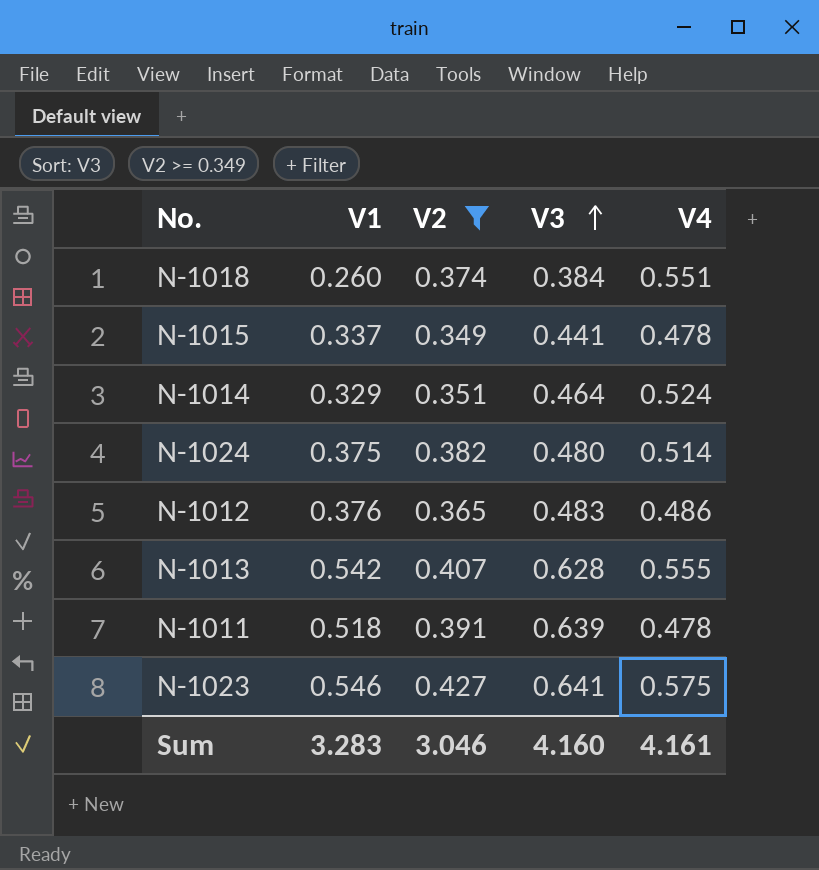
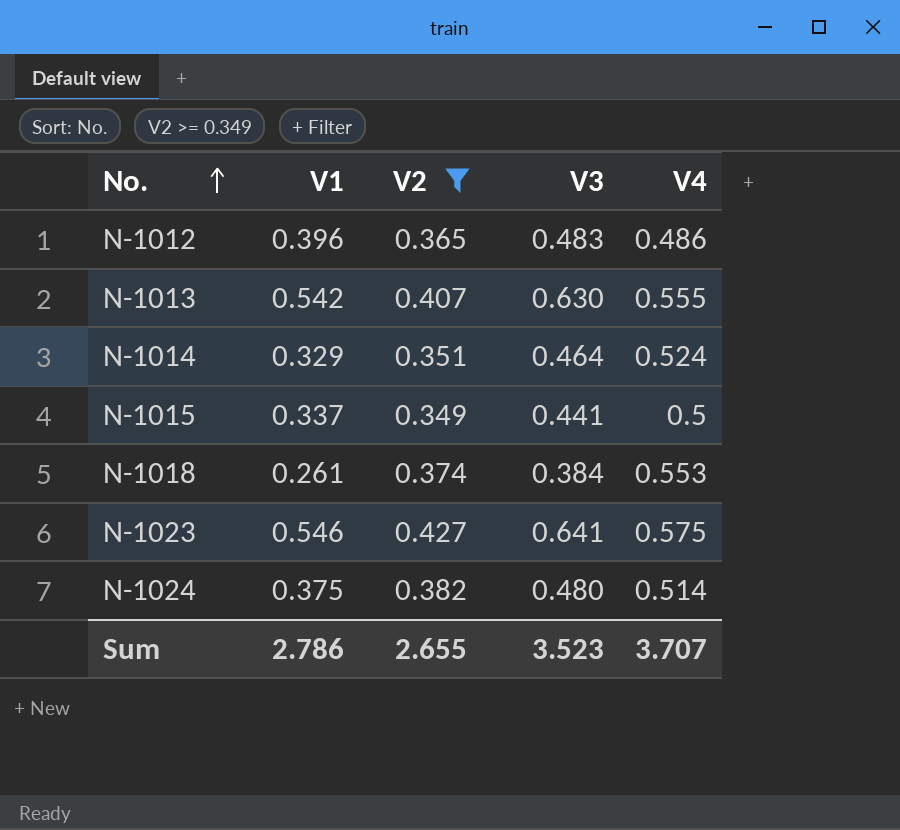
row order: V3 ascending -> No. ascending
row N-1011: 0.518 | 0.391 | 0.639 | 0.478 -> none
N-1012 | V1: 0.376 -> 0.396
N-1013 | V3: 0.628 -> 0.630
N-1015 | V4: 0.478 -> 0.5
N-1018 | V1: 0.260 -> 0.261
N-1018 | V4: 0.551 -> 0.553
Sum | V1: 3.283 -> 2.786
Sum | V2: 3.046 -> 2.655
Sum | V3: 4.160 -> 3.523
Sum | V4: 4.161 -> 3.707

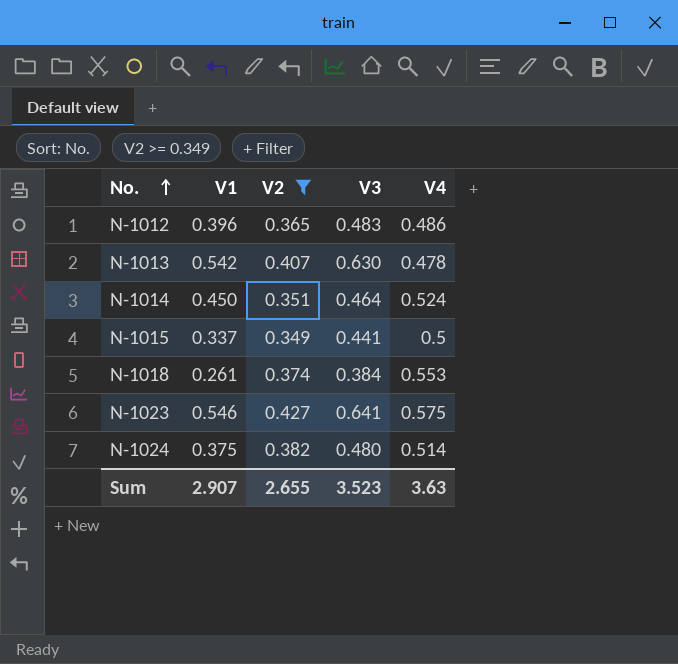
N-1013 | V4: 0.555 -> 0.478
N-1014 | V1: 0.329 -> 0.450
Sum | V1: 2.786 -> 2.907
Sum | V4: 3.707 -> 3.63

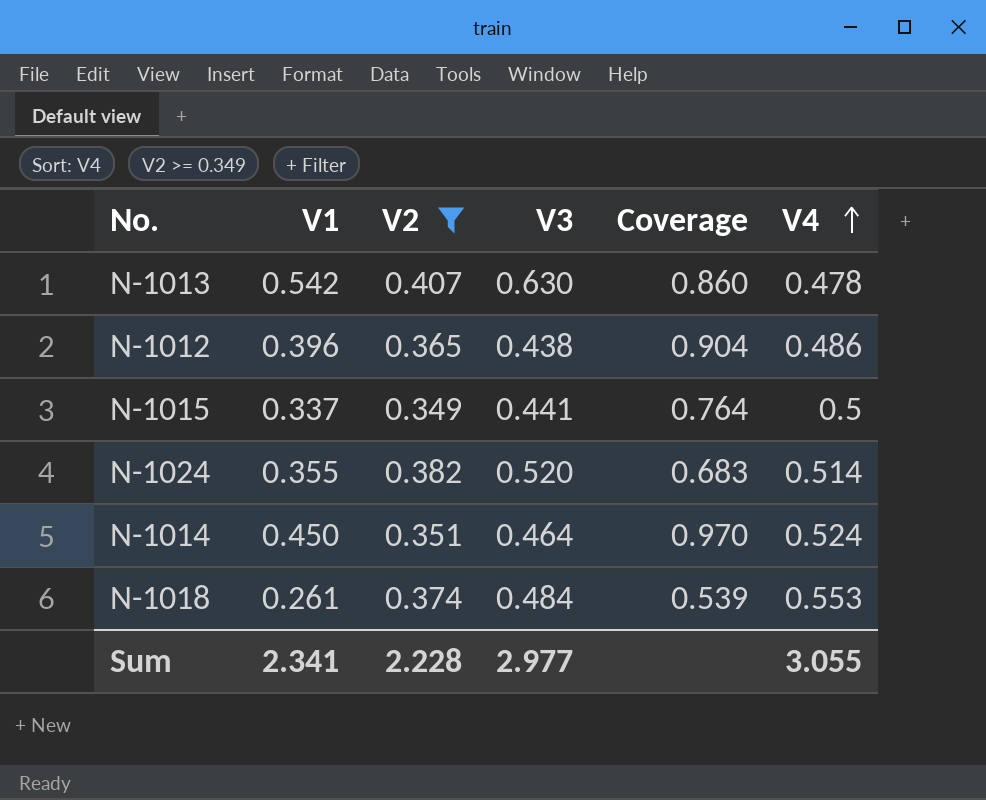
row order: No. ascending -> V4 ascending
column Coverage | formula: none -> [V1] / [V3]
row N-1023: 0.546 | 0.427 | 0.641 | 0.575 -> none
N-1012 | V3: 0.483 -> 0.438
N-1024 | V1: 0.375 -> 0.355
N-1024 | V3: 0.480 -> 0.520
N-1018 | V3: 0.384 -> 0.484
Sum | V1: 2.907 -> 2.341
Sum | V2: 2.655 -> 2.228
Sum | V3: 3.523 -> 2.977
Sum | V4: 3.63 -> 3.055

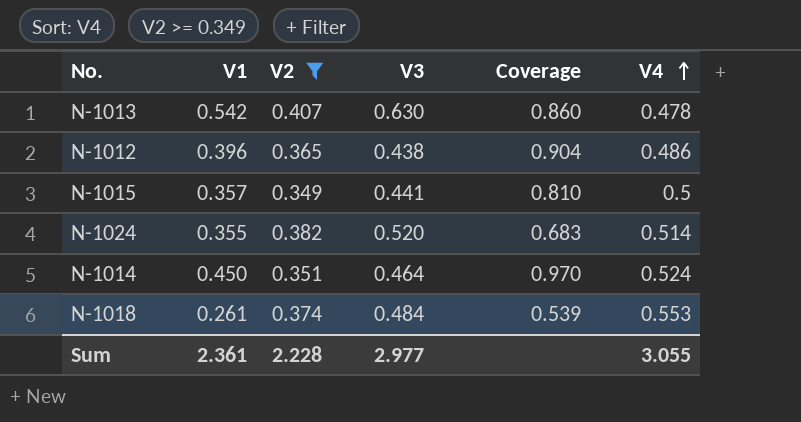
N-1015 | V1: 0.337 -> 0.357
N-1015 | Coverage: 0.764 -> 0.810
Sum | V1: 2.341 -> 2.361

